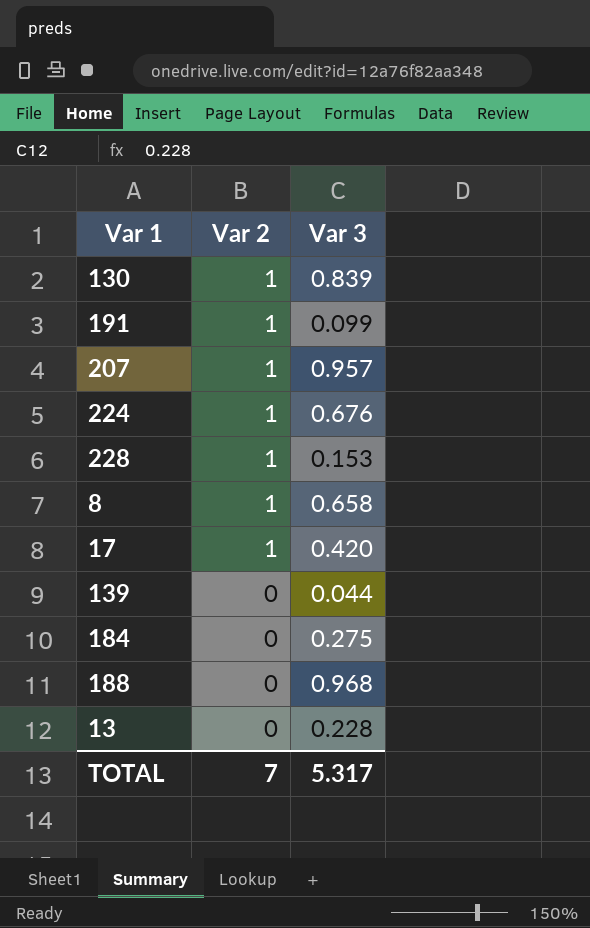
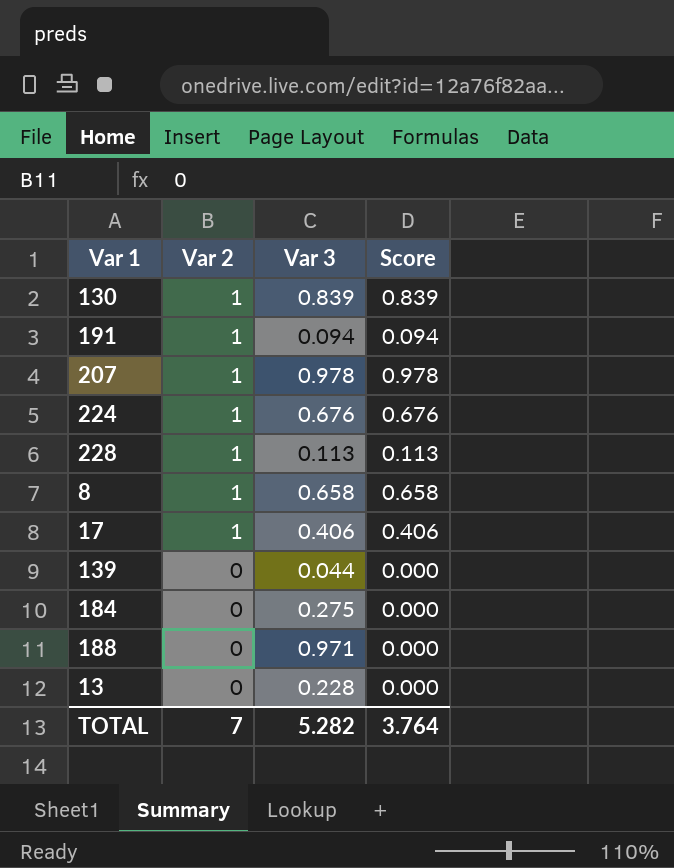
column Score | formula: none -> [Var 2] * [Var 3]
191 | Var 3: 0.099 -> 0.094
207 | Var 3: 0.957 -> 0.978
228 | Var 3: 0.153 -> 0.113
17 | Var 3: 0.420 -> 0.406
188 | Var 3: 0.968 -> 0.971
TOTAL | Var 3: 5.317 -> 5.282

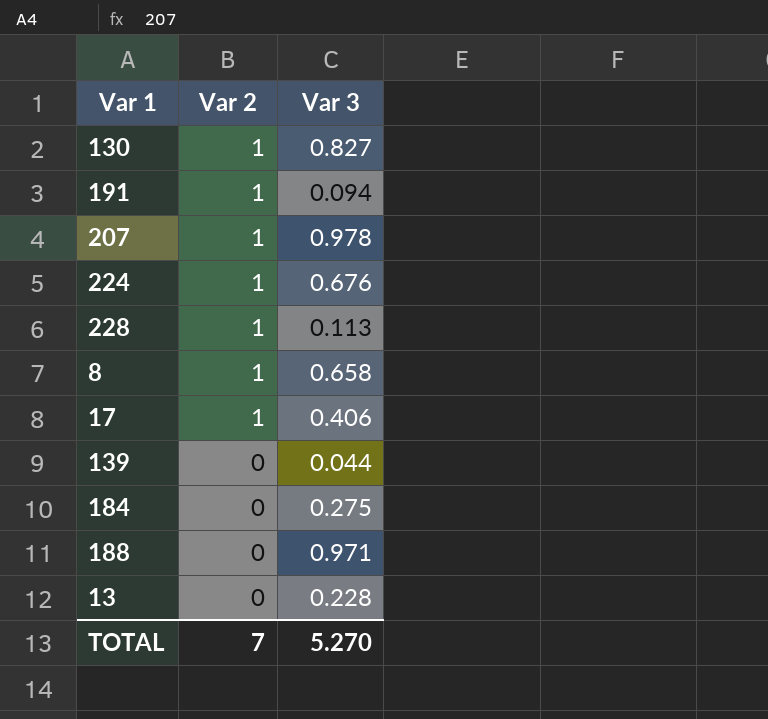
column Score | formula: [Var 2] * [Var 3] -> none
130 | Var 3: 0.839 -> 0.827
TOTAL | Var 3: 5.282 -> 5.270

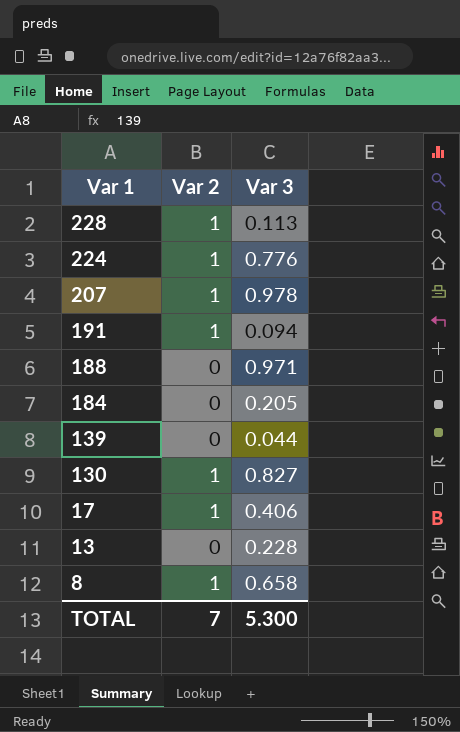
row order: Var 2 descending -> Var 1 descending
224 | Var 3: 0.676 -> 0.776
184 | Var 3: 0.275 -> 0.205
TOTAL | Var 3: 5.270 -> 5.300

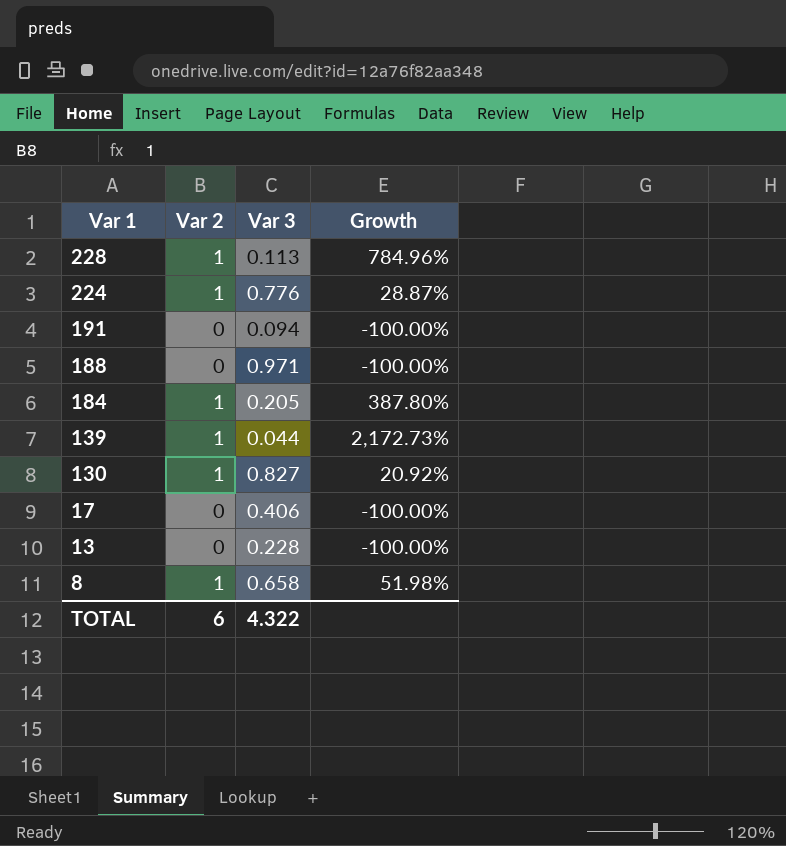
column Growth | formula: none -> ([Var 2] - [Var 3]) / [Var 3]
row 207: 1 | 0.978 -> none
191 | Var 2: 1 -> 0
184 | Var 2: 0 -> 1
139 | Var 2: 0 -> 1
17 | Var 2: 1 -> 0
TOTAL | Var 2: 7 -> 6
TOTAL | Var 3: 5.300 -> 4.322

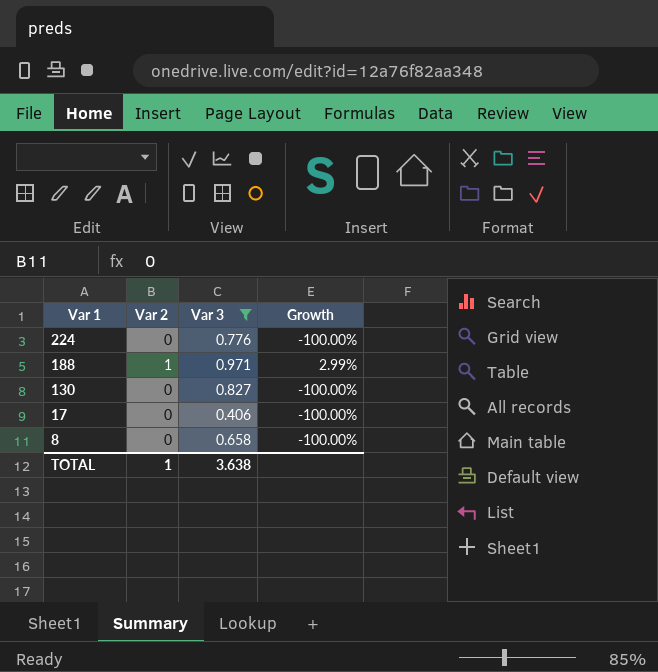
filter: none -> Var 3 >= 0.406
224 | Var 2: 1 -> 0
224 | Growth: 28.87% -> -100.00%
188 | Var 2: 0 -> 1
188 | Growth: -100.00% -> 2.99%
130 | Var 2: 1 -> 0
130 | Growth: 20.92% -> -100.00%
8 | Var 2: 1 -> 0
8 | Growth: 51.98% -> -100.00%
TOTAL | Var 2: 6 -> 1
TOTAL | Var 3: 4.322 -> 3.638

